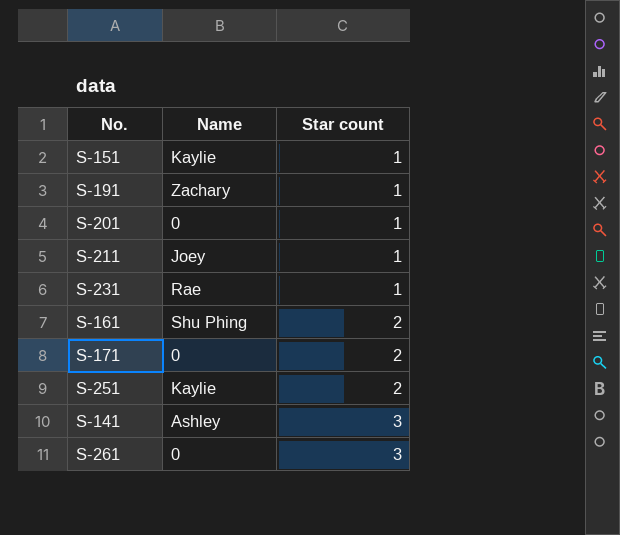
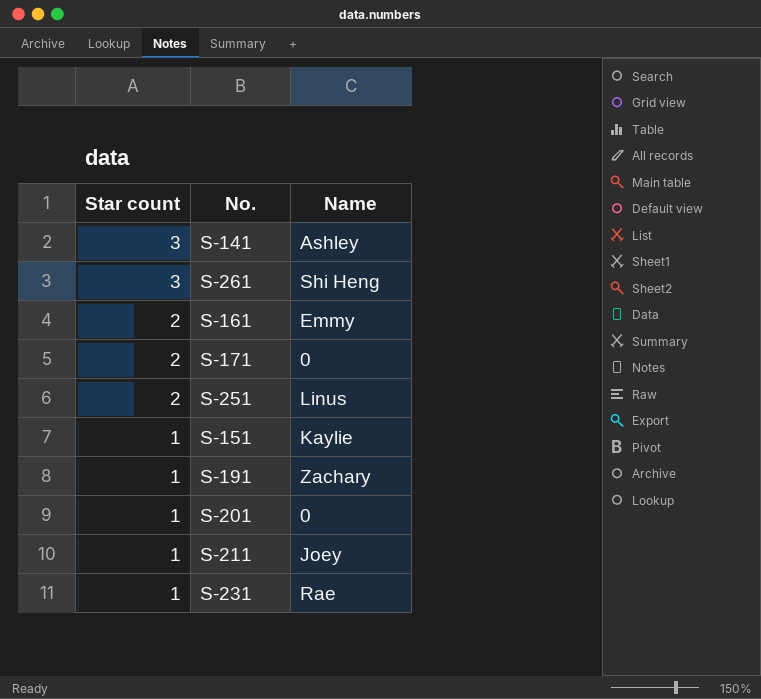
row order: Star count ascending -> Star count descending
column Star count | position: 3 -> 1
S-261 | Name: 0 -> Shi Heng
S-161 | Name: Shu Phing -> Emmy
S-251 | Name: Kaylie -> Linus

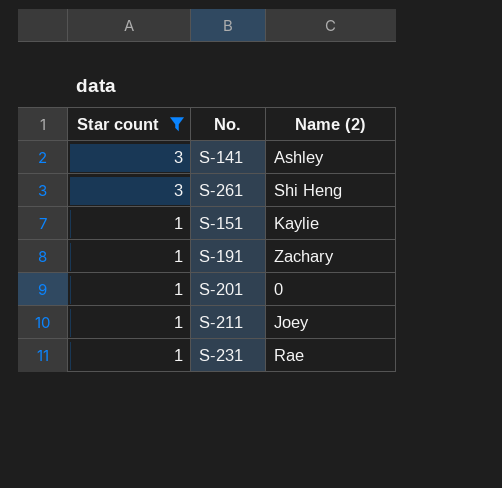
filter: none -> Star count != 2
column name: Name -> Name (2)

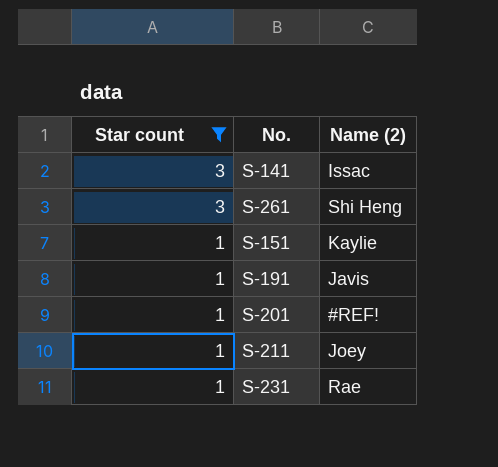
S-141 | Name (2): Ashley -> Issac
S-191 | Name (2): Zachary -> Javis
S-201 | Name (2): 0 -> #REF!

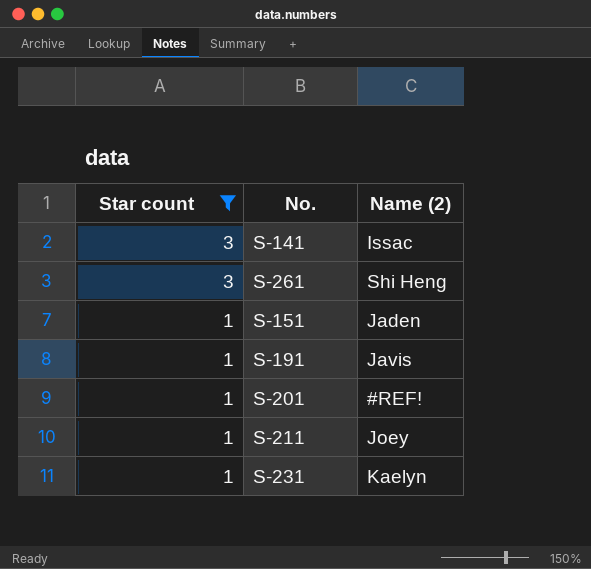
S-151 | Name (2): Kaylie -> Jaden
S-231 | Name (2): Rae -> Kaelyn

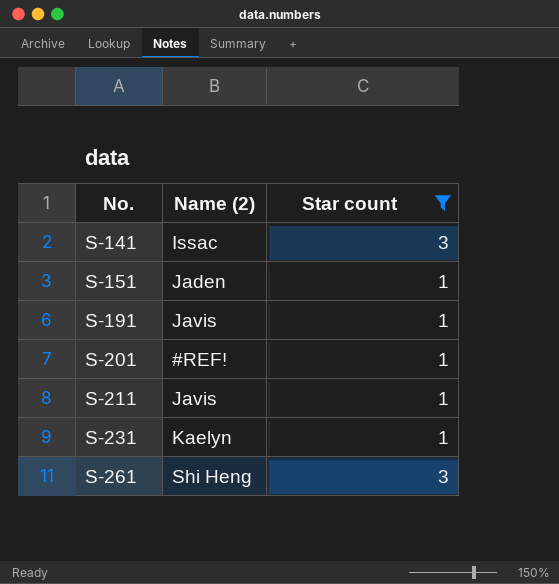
row order: Star count descending -> No. ascending
column Star count | position: 1 -> 3
S-211 | Name (2): Joey -> Javis

